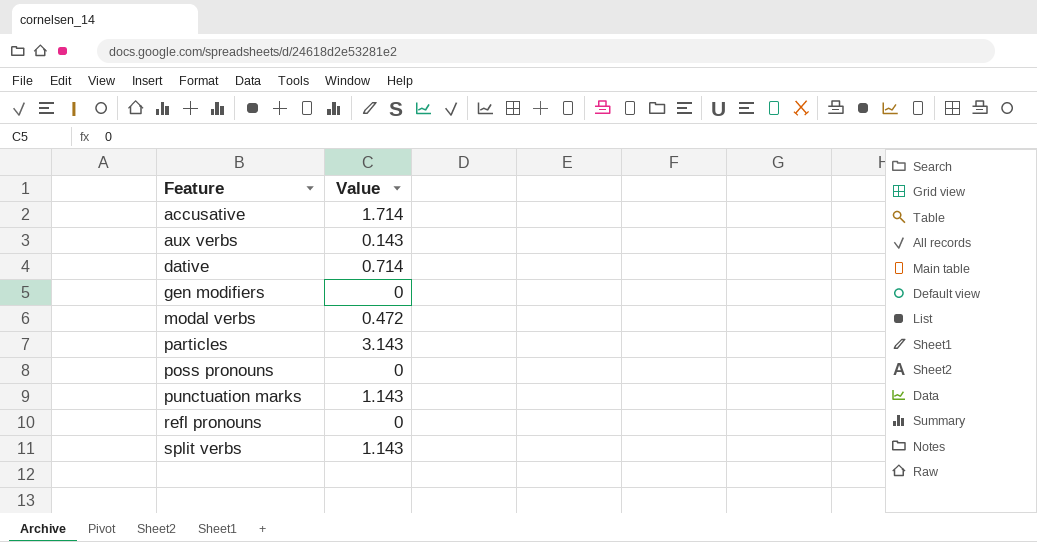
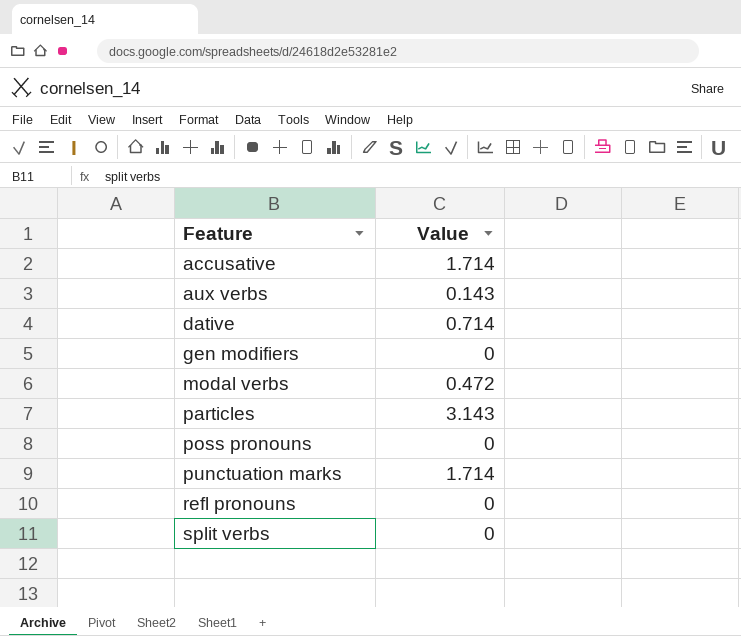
punctuation marks | Value: 1.143 -> 1.714
split verbs | Value: 1.143 -> 0

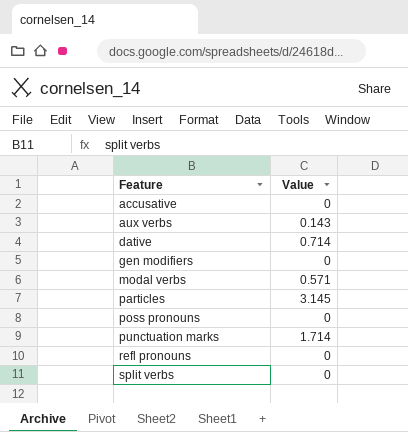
accusative | Value: 1.714 -> 0
modal verbs | Value: 0.472 -> 0.571
particles | Value: 3.143 -> 3.145

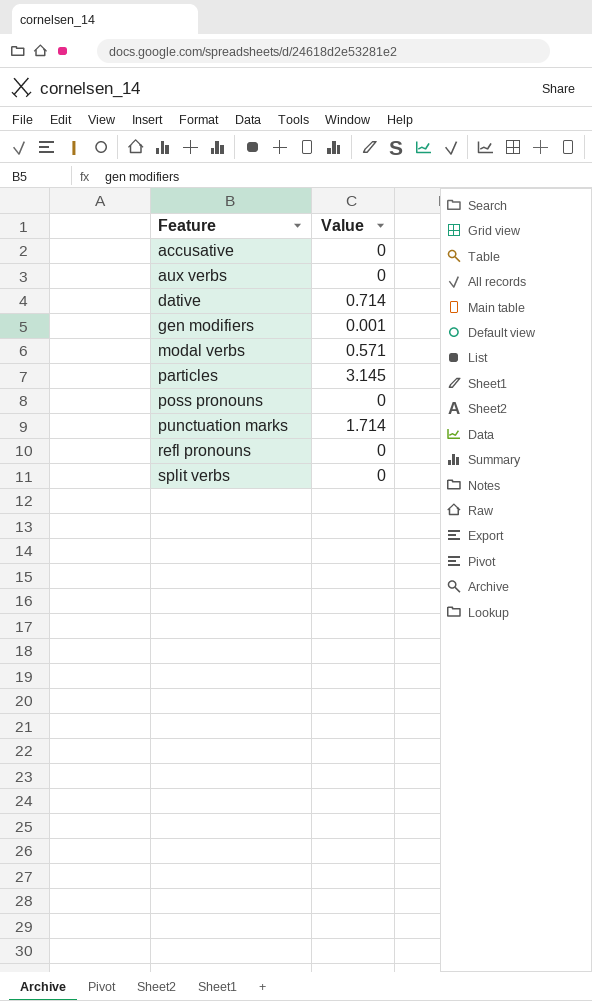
aux verbs | Value: 0.143 -> 0
gen modifiers | Value: 0 -> 0.001

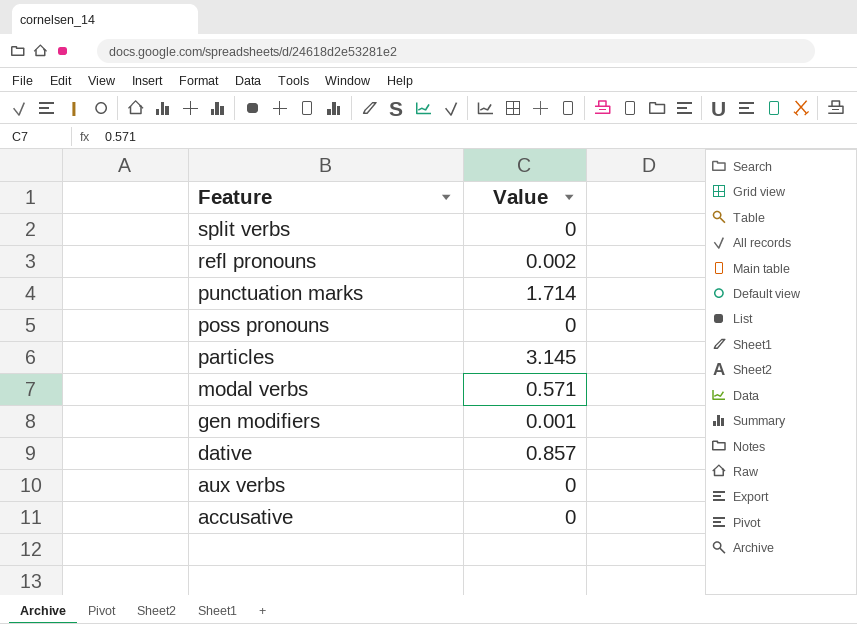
row order: Feature ascending -> Feature descending
refl pronouns | Value: 0 -> 0.002
dative | Value: 0.714 -> 0.857

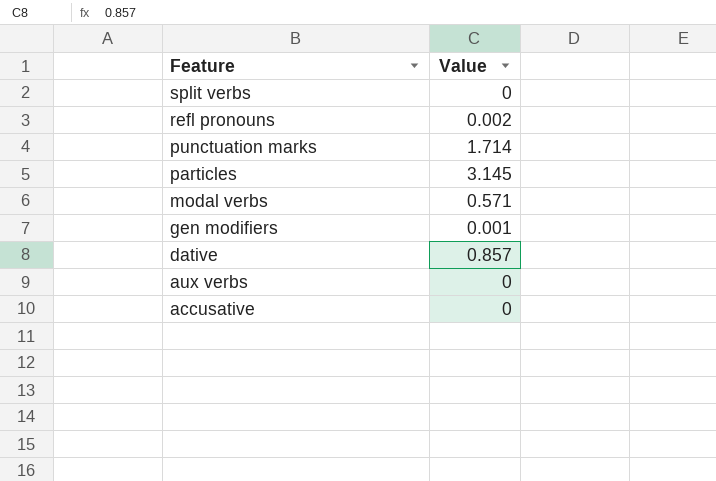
row poss pronouns: 0 -> none

